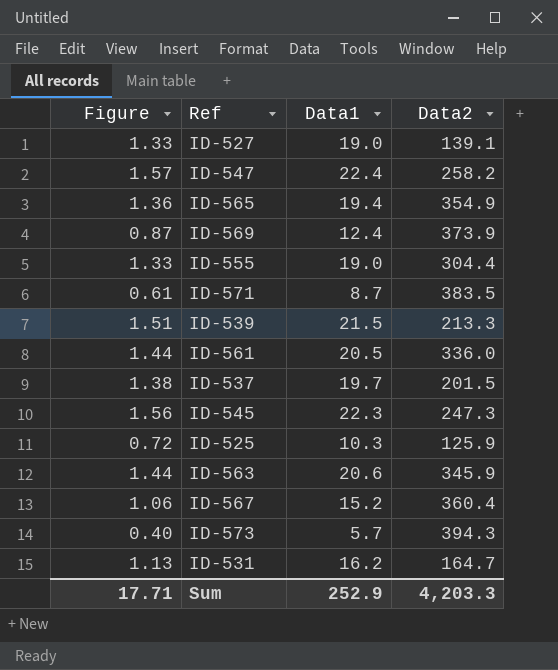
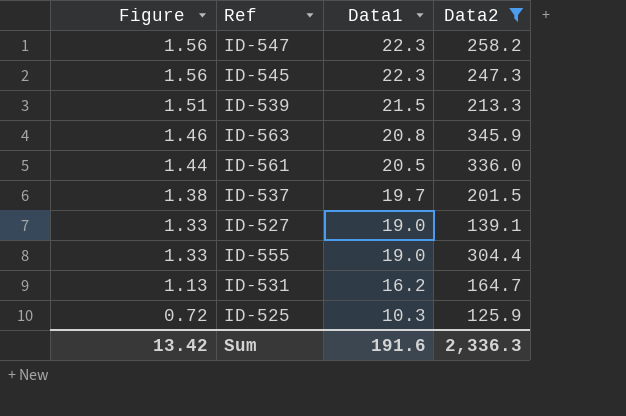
filter: none -> Data2 <= 345.9
row order: none -> Figure descending
ID-547 | Figure: 1.57 -> 1.56
ID-547 | Data1: 22.4 -> 22.3
ID-563 | Figure: 1.44 -> 1.46
ID-563 | Data1: 20.6 -> 20.8
Sum | Figure: 17.71 -> 13.42
Sum | Data1: 252.9 -> 191.6
Sum | Data2: 4,203.3 -> 2,336.3

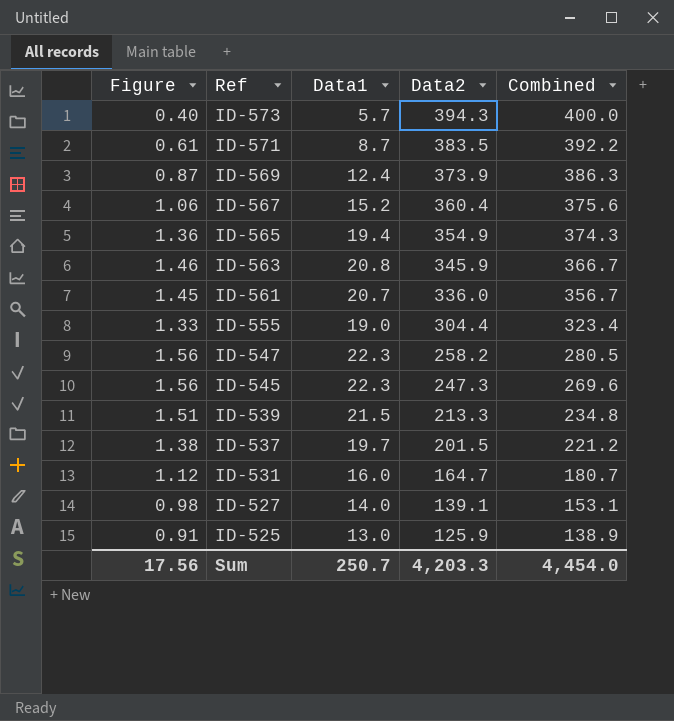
filter: Data2 <= 345.9 -> none
row order: Figure descending -> Ref descending
column Combined | formula: none -> [Data1] + [Data2]
ID-561 | Figure: 1.44 -> 1.45
ID-561 | Data1: 20.5 -> 20.7
ID-531 | Figure: 1.13 -> 1.12
ID-531 | Data1: 16.2 -> 16.0
ID-527 | Figure: 1.33 -> 0.98
ID-527 | Data1: 19.0 -> 14.0
ID-525 | Figure: 0.72 -> 0.91
ID-525 | Data1: 10.3 -> 13.0
Sum | Figure: 13.42 -> 17.56
Sum | Data1: 191.6 -> 250.7
Sum | Data2: 2,336.3 -> 4,203.3

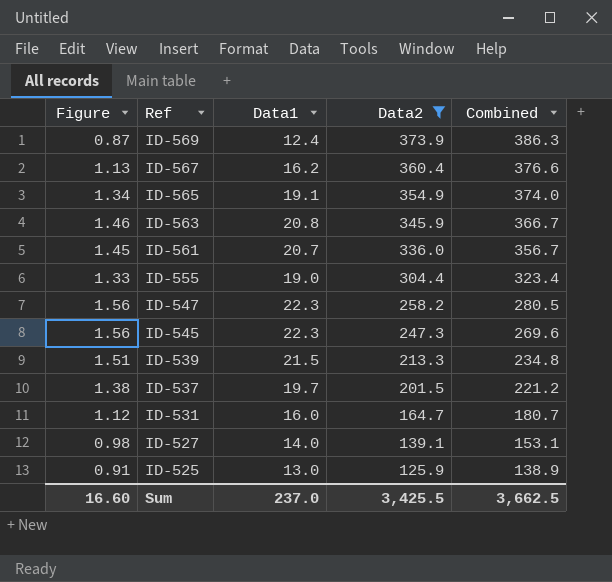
filter: none -> Data2 <= 373.9
ID-567 | Figure: 1.06 -> 1.13
ID-567 | Data1: 15.2 -> 16.2
ID-567 | Combined: 375.6 -> 376.6
ID-565 | Figure: 1.36 -> 1.34
ID-565 | Data1: 19.4 -> 19.1
ID-565 | Combined: 374.3 -> 374.0
Sum | Figure: 17.56 -> 16.60
Sum | Data1: 250.7 -> 237.0
Sum | Data2: 4,203.3 -> 3,425.5
Sum | Combined: 4,454.0 -> 3,662.5

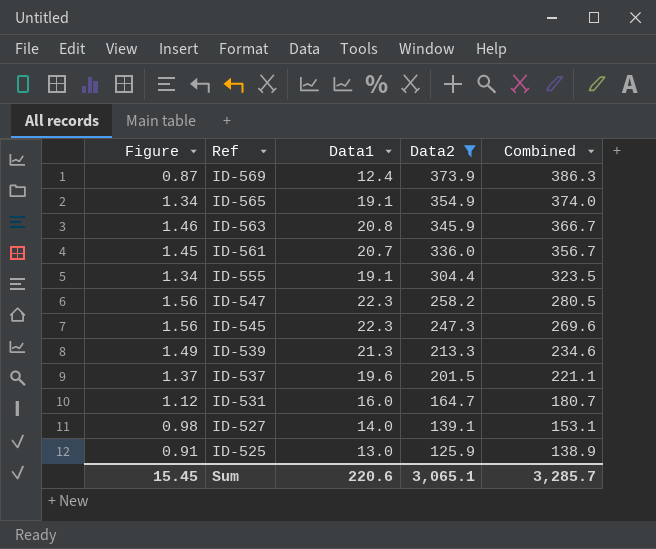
row ID-567: 1.13 | 16.2 | 360.4 | 376.6 -> none
ID-555 | Figure: 1.33 -> 1.34
ID-555 | Data1: 19.0 -> 19.1
ID-555 | Combined: 323.4 -> 323.5
ID-539 | Figure: 1.51 -> 1.49
ID-539 | Data1: 21.5 -> 21.3
ID-539 | Combined: 234.8 -> 234.6
ID-537 | Figure: 1.38 -> 1.37
ID-537 | Data1: 19.7 -> 19.6
ID-537 | Combined: 221.2 -> 221.1
Sum | Figure: 16.60 -> 15.45
Sum | Data1: 237.0 -> 220.6
Sum | Data2: 3,425.5 -> 3,065.1
Sum | Combined: 3,662.5 -> 3,285.7

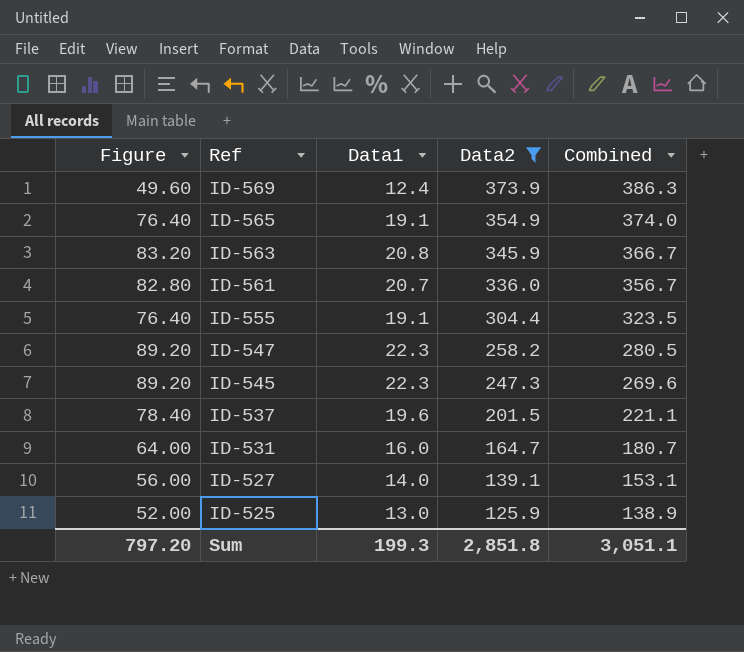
column Figure | formula: [Data1] * 0.07 -> [Data1] * 4
row ID-539: 1.49 | 21.3 | 213.3 | 234.6 -> none
Sum | Figure: 15.45 -> 797.20
Sum | Data1: 220.6 -> 199.3
Sum | Data2: 3,065.1 -> 2,851.8
Sum | Combined: 3,285.7 -> 3,051.1

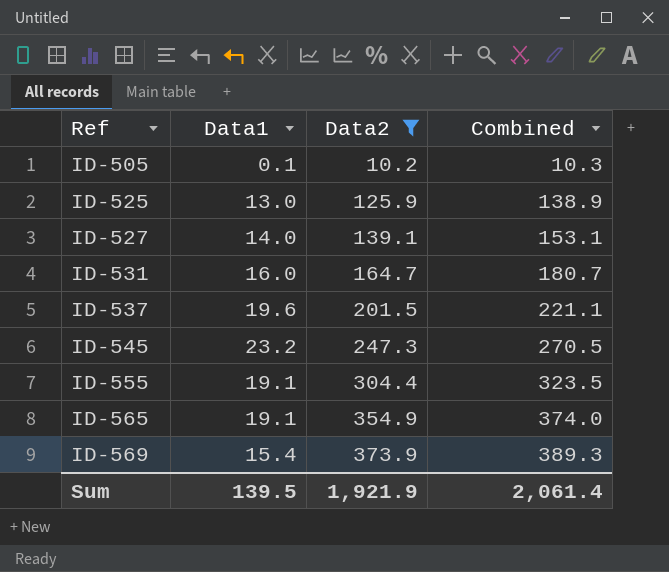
row order: Ref descending -> Ref ascending
column Figure | formula: [Data1] * 4 -> none
row ID-563: 83.20 | 20.8 | 345.9 | 366.7 -> none
row ID-561: 82.80 | 20.7 | 336.0 | 356.7 -> none
row ID-547: 89.20 | 22.3 | 258.2 | 280.5 -> none
row ID-505: none -> 0.1 | 10.2 | 10.3
ID-545 | Data1: 22.3 -> 23.2
ID-545 | Combined: 269.6 -> 270.5
ID-569 | Data1: 12.4 -> 15.4
ID-569 | Combined: 386.3 -> 389.3
Sum | Data1: 199.3 -> 139.5
Sum | Data2: 2,851.8 -> 1,921.9
Sum | Combined: 3,051.1 -> 2,061.4

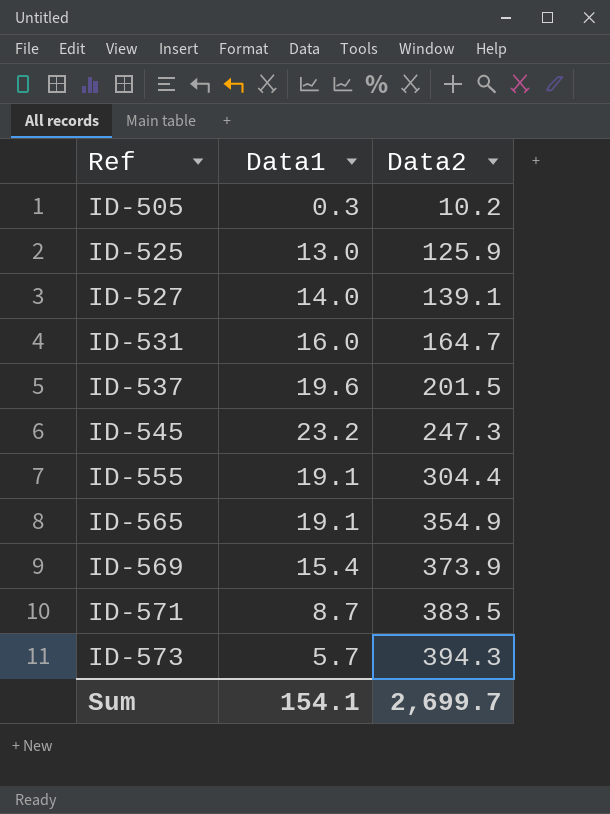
filter: Data2 <= 373.9 -> none
column Combined | formula: [Data1] + [Data2] -> none
ID-505 | Data1: 0.1 -> 0.3
Sum | Data1: 139.5 -> 154.1
Sum | Data2: 1,921.9 -> 2,699.7

